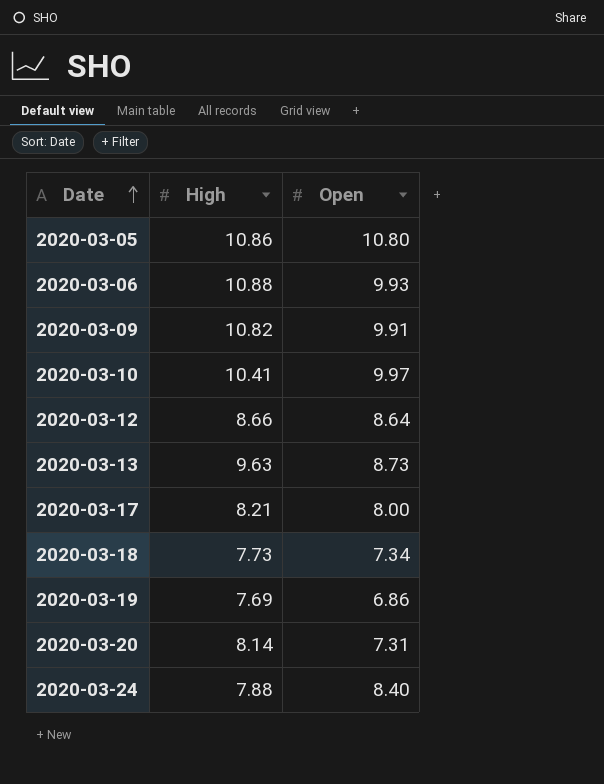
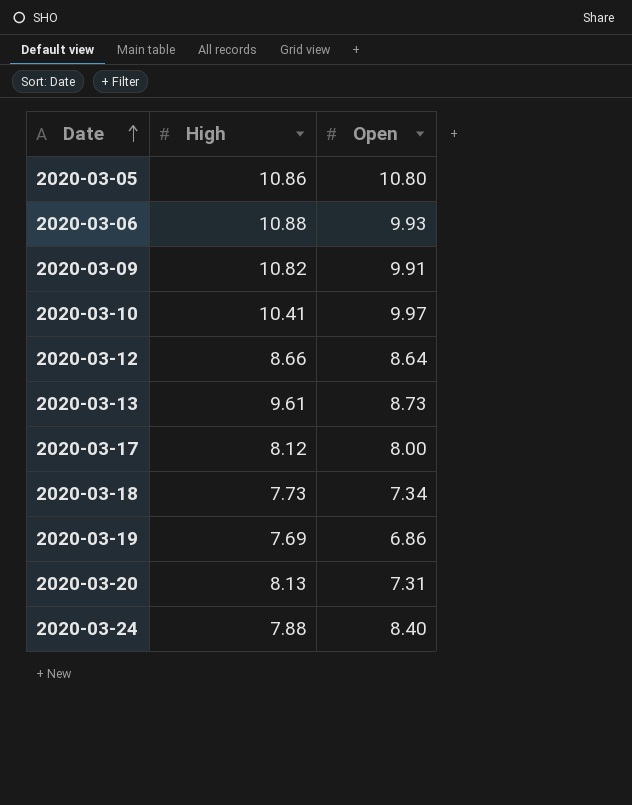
2020-03-13 | High: 9.63 -> 9.61
2020-03-17 | High: 8.21 -> 8.12
2020-03-20 | High: 8.14 -> 8.13

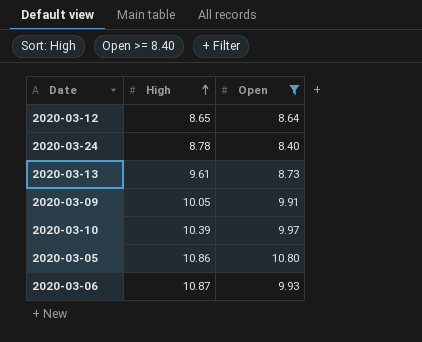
filter: none -> Open >= 8.40
row order: Date ascending -> High ascending
2020-03-12 | High: 8.66 -> 8.65
2020-03-24 | High: 7.88 -> 8.78
2020-03-09 | High: 10.82 -> 10.05
2020-03-10 | High: 10.41 -> 10.39
2020-03-06 | High: 10.88 -> 10.87

